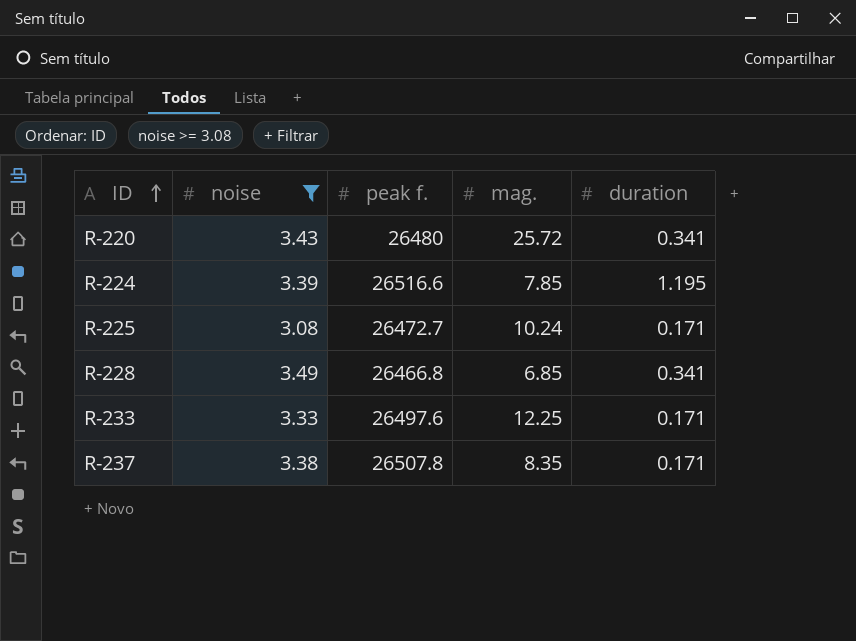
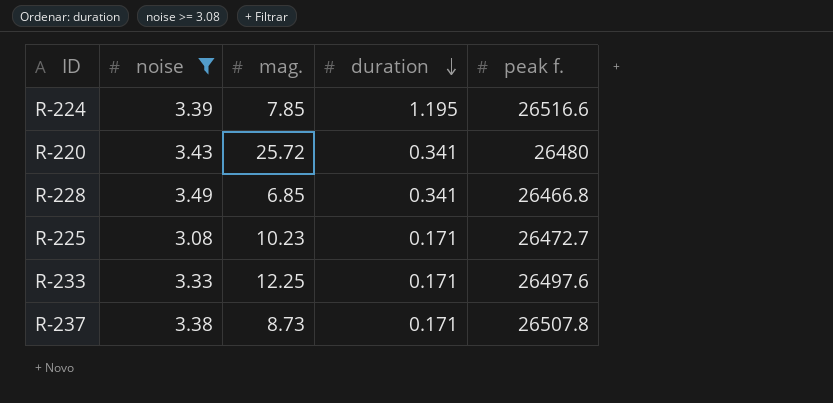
row order: ID ascending -> duration descending
column peak f. | position: 3 -> 5
R-225 | mag.: 10.24 -> 10.23
R-237 | mag.: 8.35 -> 8.73

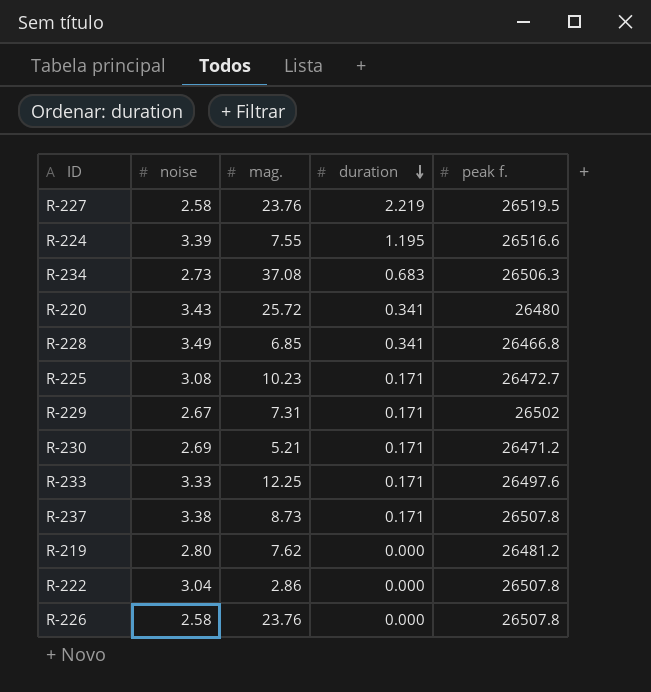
filter: noise >= 3.08 -> none
R-224 | mag.: 7.85 -> 7.55

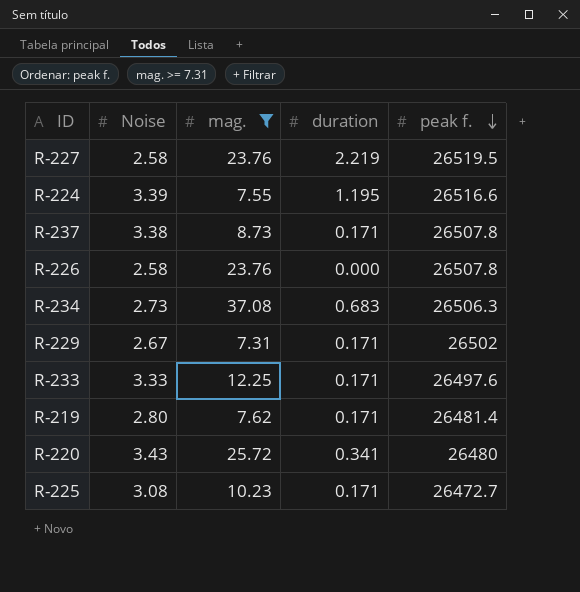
filter: none -> mag. >= 7.31
row order: duration descending -> peak f. descending
column name: noise -> Noise
R-219 | duration: 0.000 -> 0.171
R-219 | peak f.: 26481.2 -> 26481.4

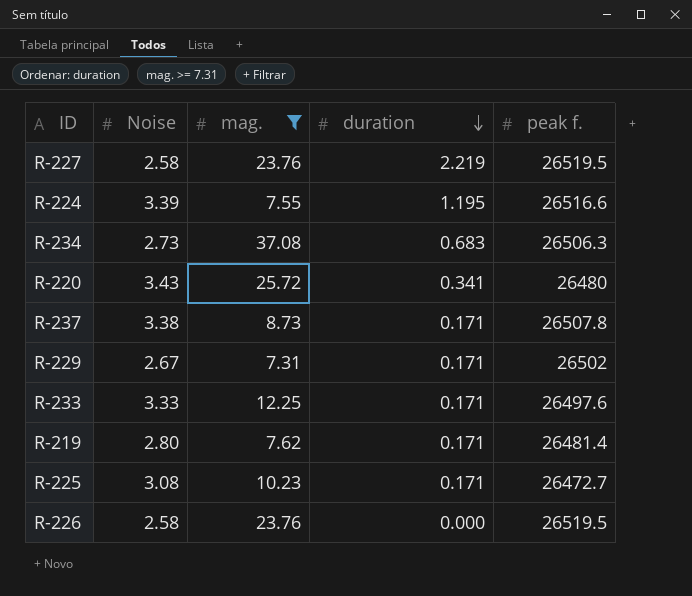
row order: peak f. descending -> duration descending
R-226 | peak f.: 26507.8 -> 26519.5

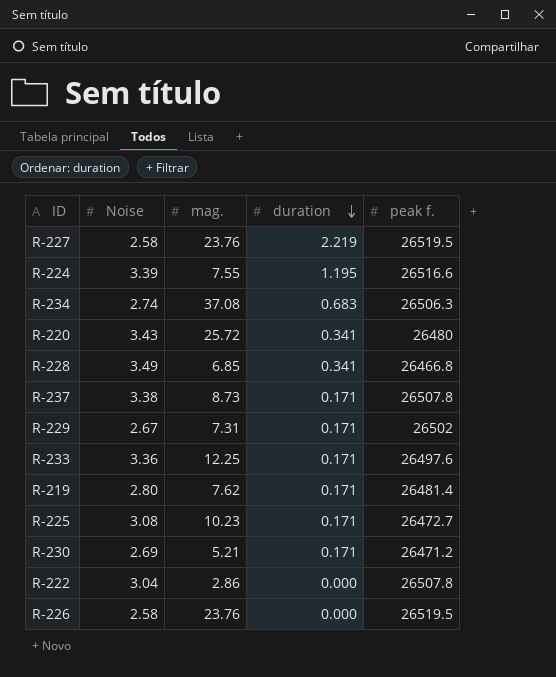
filter: mag. >= 7.31 -> none
R-234 | Noise: 2.73 -> 2.74
R-233 | Noise: 3.33 -> 3.36

